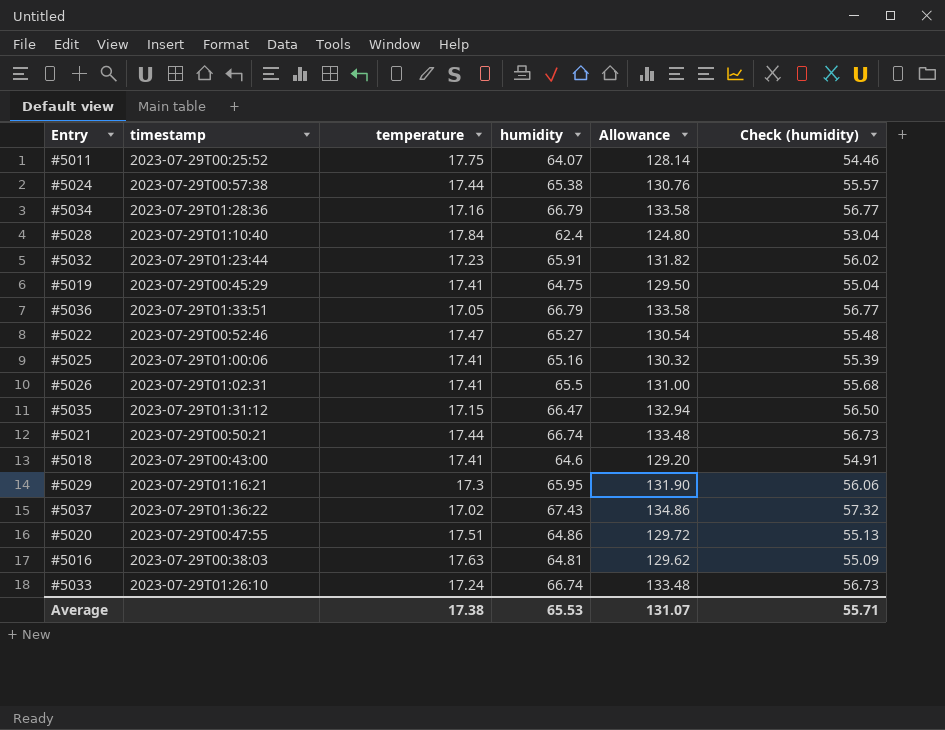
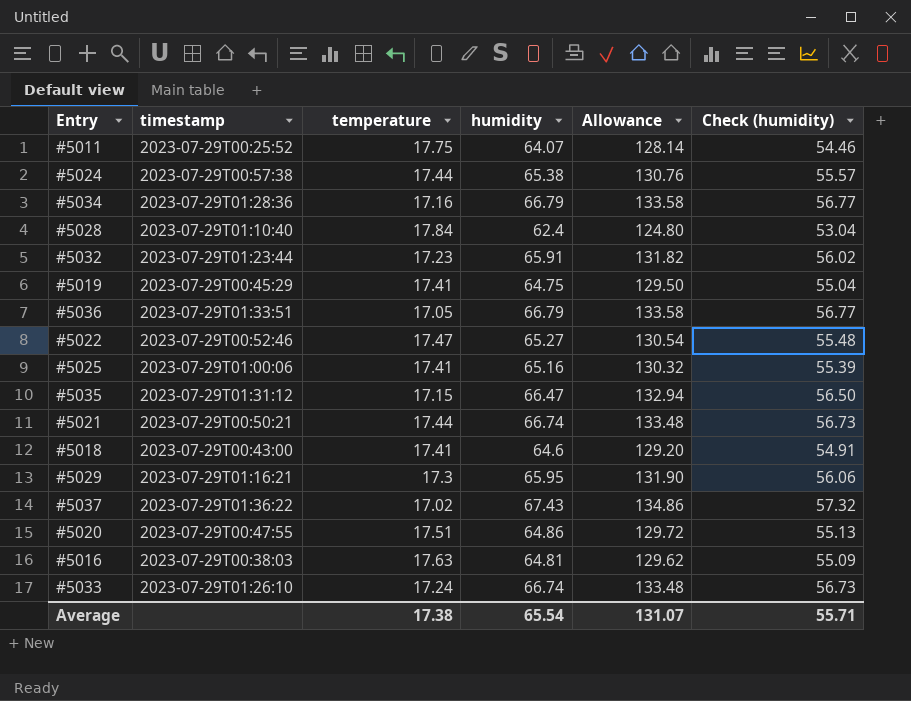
row #5026: 2023-07-29T01:02:31 | 17.41 | 65.5 | 131.00 | 55.68 -> none
Average | humidity: 65.53 -> 65.54

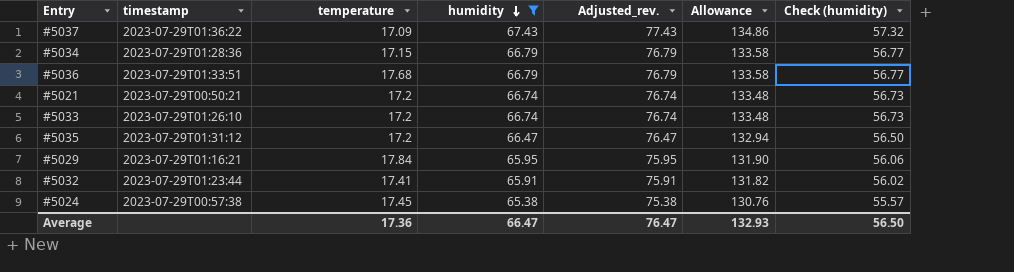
filter: none -> humidity >= 65.38
row order: none -> humidity descending
column Adjusted_rev. | formula: none -> [humidity] + 10
#5037 | temperature: 17.02 -> 17.09
#5034 | temperature: 17.16 -> 17.15
#5036 | temperature: 17.05 -> 17.68
#5021 | temperature: 17.44 -> 17.2
#5033 | temperature: 17.24 -> 17.2
#5035 | temperature: 17.15 -> 17.2
#5029 | temperature: 17.3 -> 17.84
#5032 | temperature: 17.23 -> 17.41
#5024 | temperature: 17.44 -> 17.45
Average | temperature: 17.38 -> 17.36
Average | humidity: 65.54 -> 66.47
Average | Allowance: 131.07 -> 132.93
Average | Check (humidity): 55.71 -> 56.50

